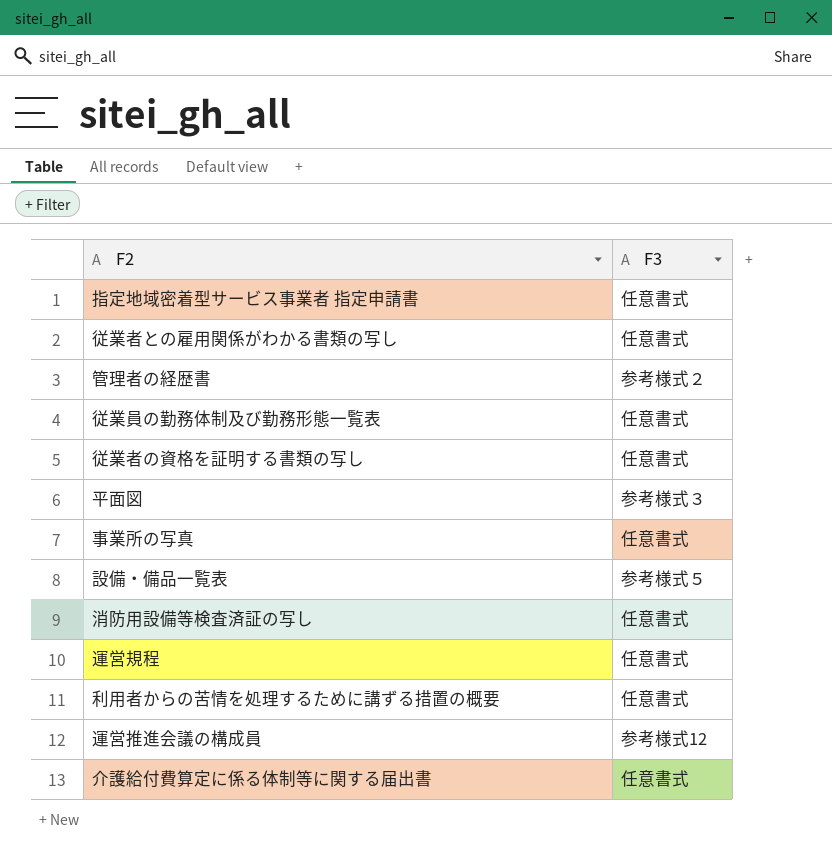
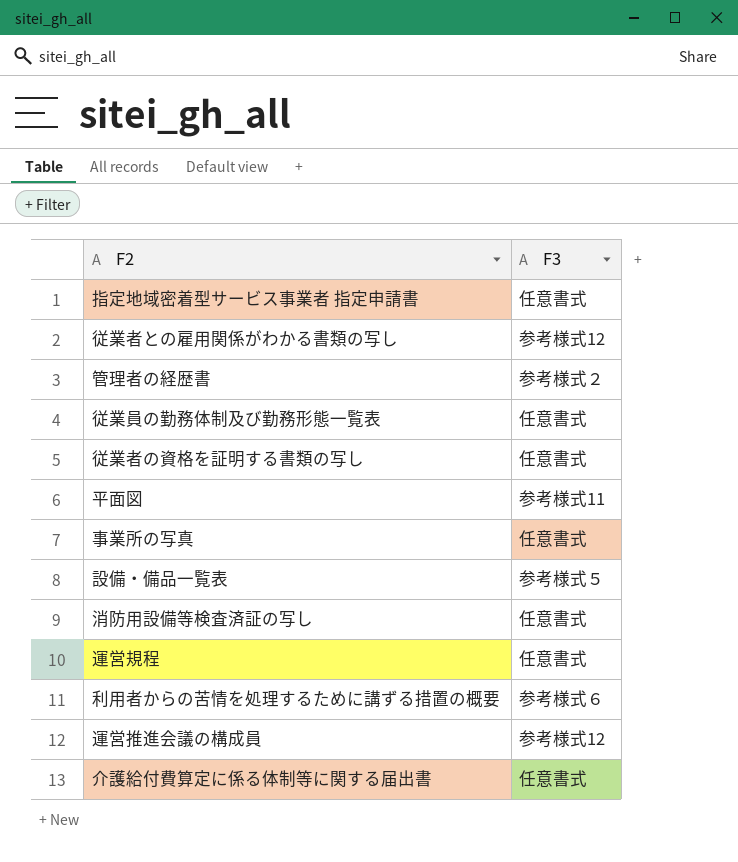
従業者との雇用関係がわかる書類の写し | F3: 任意書式 -> 参考様式12
平面図 | F3: 参考様式３ -> 参考様式11
利用者からの苦情を処理するために講ずる措置の概要 | F3: 任意書式 -> 参考様式６

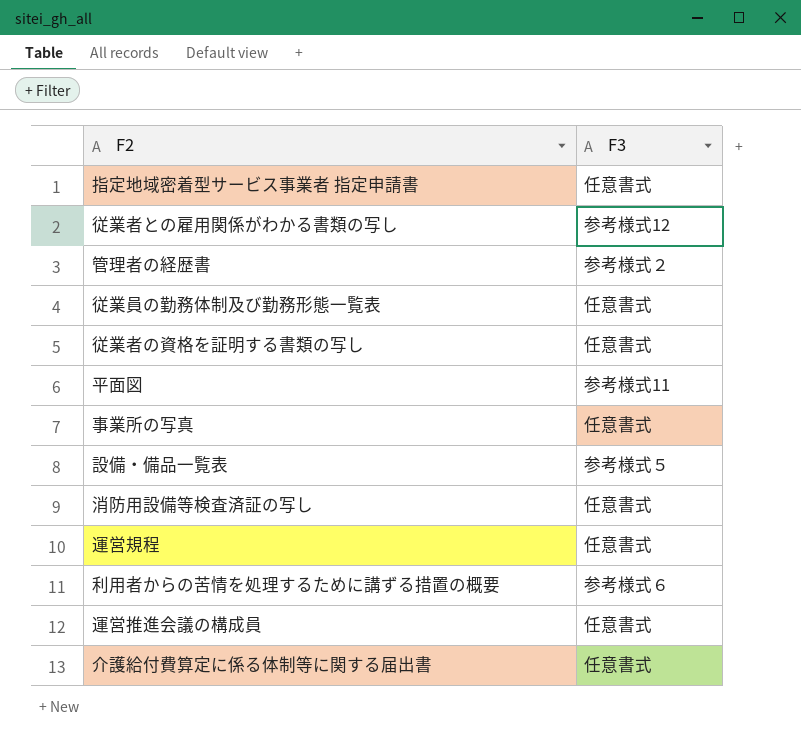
運営推進会議の構成員 | F3: 参考様式12 -> 任意書式

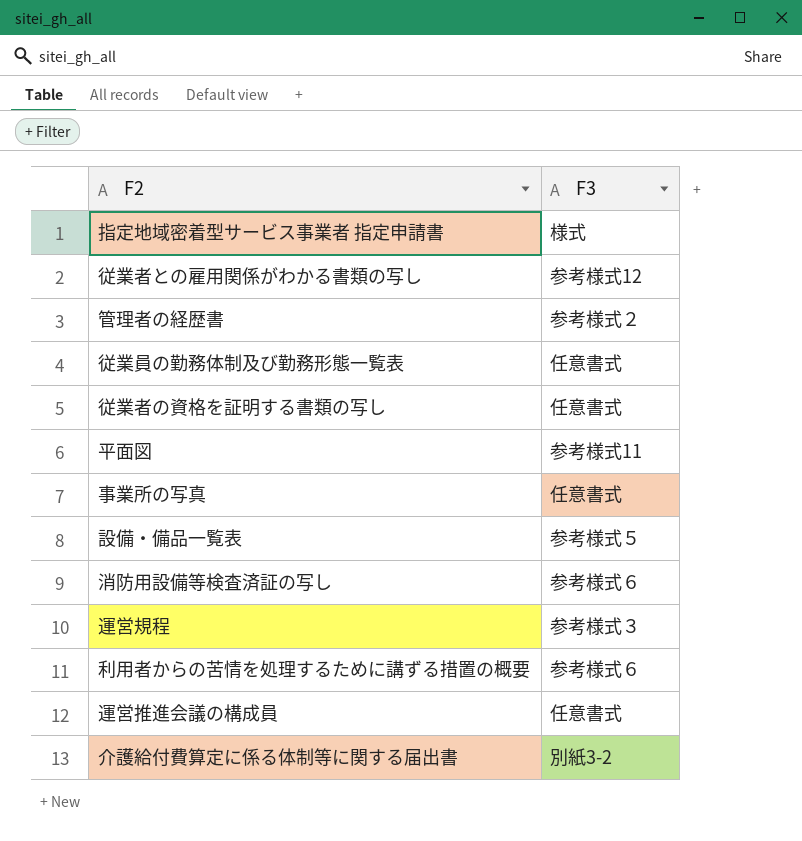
指定地域密着型サービス事業者 指定申請書 | F3: 任意書式 -> 様式
消防用設備等検査済証の写し | F3: 任意書式 -> 参考様式６
運営規程 | F3: 任意書式 -> 参考様式３
介護給付費算定に係る体制等に関する届出書 | F3: 任意書式 -> 別紙3-2

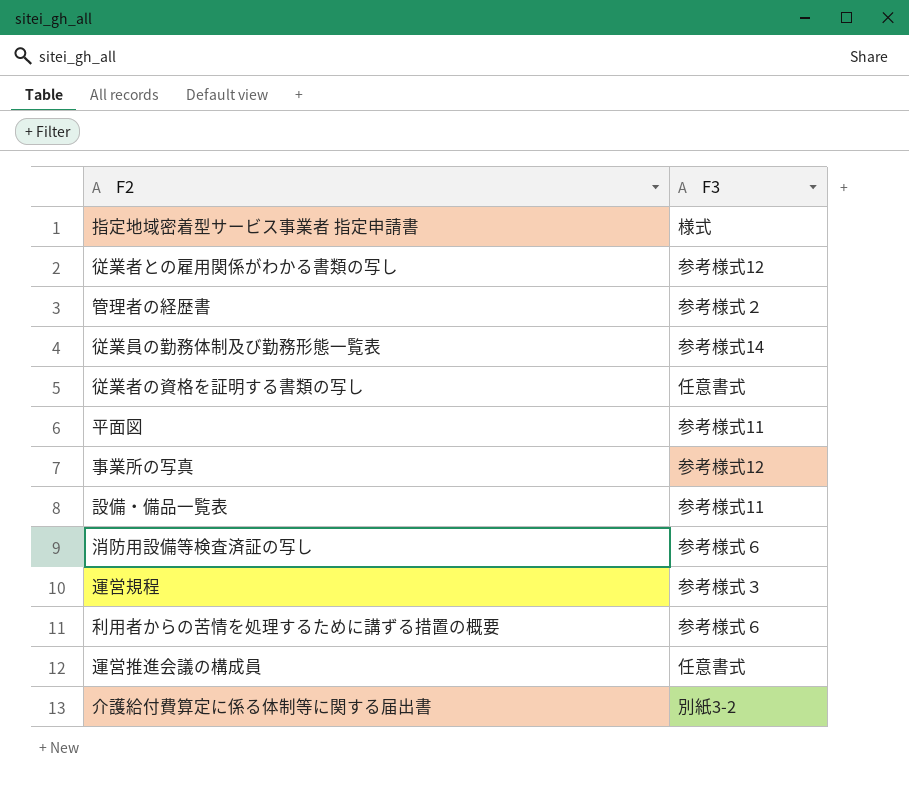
従業員の勤務体制及び勤務形態一覧表 | F3: 任意書式 -> 参考様式14
事業所の写真 | F3: 任意書式 -> 参考様式12
設備・備品一覧表 | F3: 参考様式５ -> 参考様式11

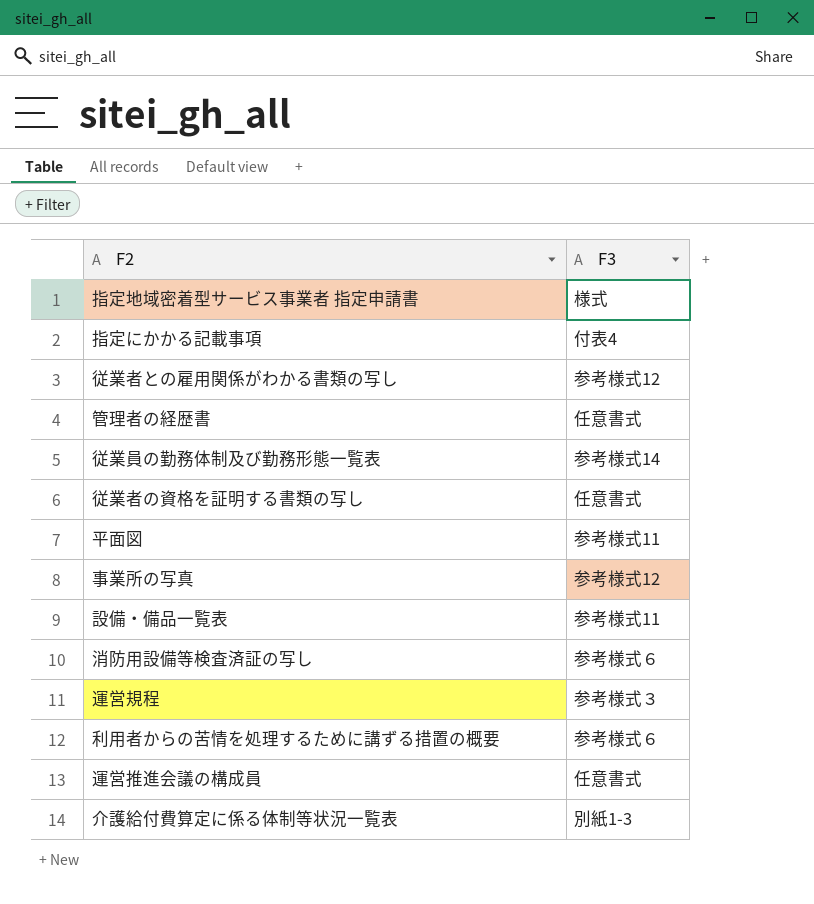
row 介護給付費算定に係る体制等に関する届出書: 別紙3-2 -> none
row 指定にかかる記載事項: none -> 付表4
管理者の経歴書 | F3: 参考様式２ -> 任意書式
row 介護給付費算定に係る体制等状況一覧表: none -> 別紙1-3

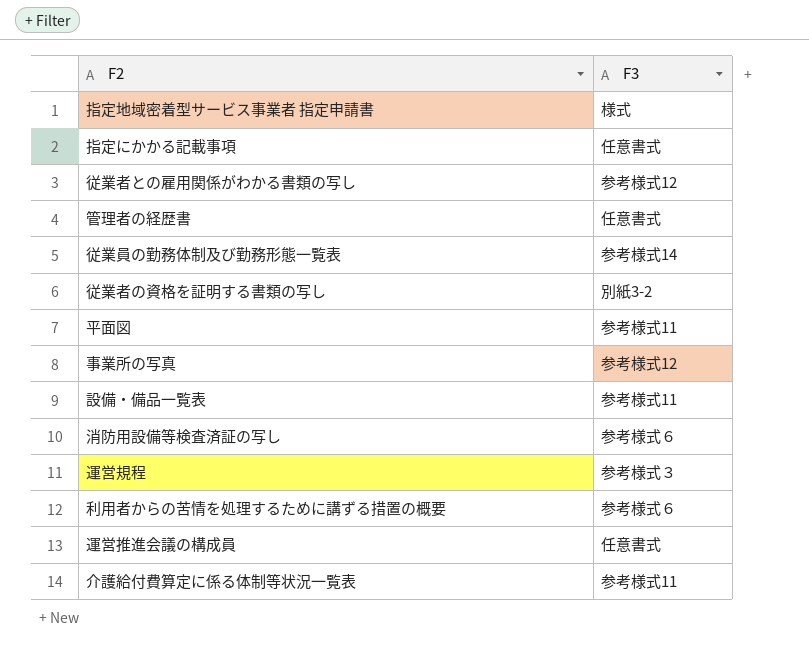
指定にかかる記載事項 | F3: 付表4 -> 任意書式
従業者の資格を証明する書類の写し | F3: 任意書式 -> 別紙3-2
介護給付費算定に係る体制等状況一覧表 | F3: 別紙1-3 -> 参考様式11

